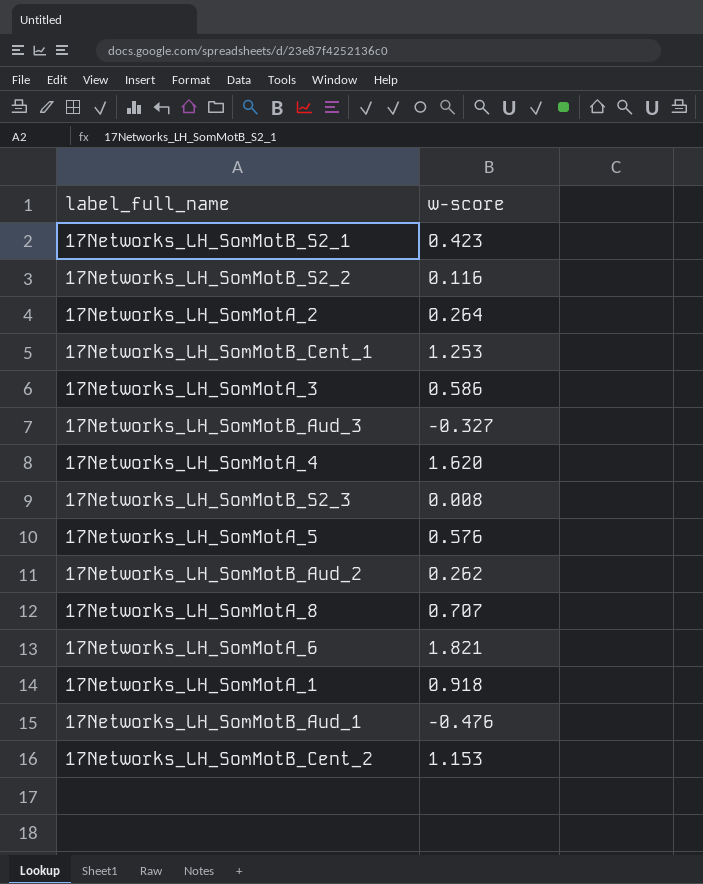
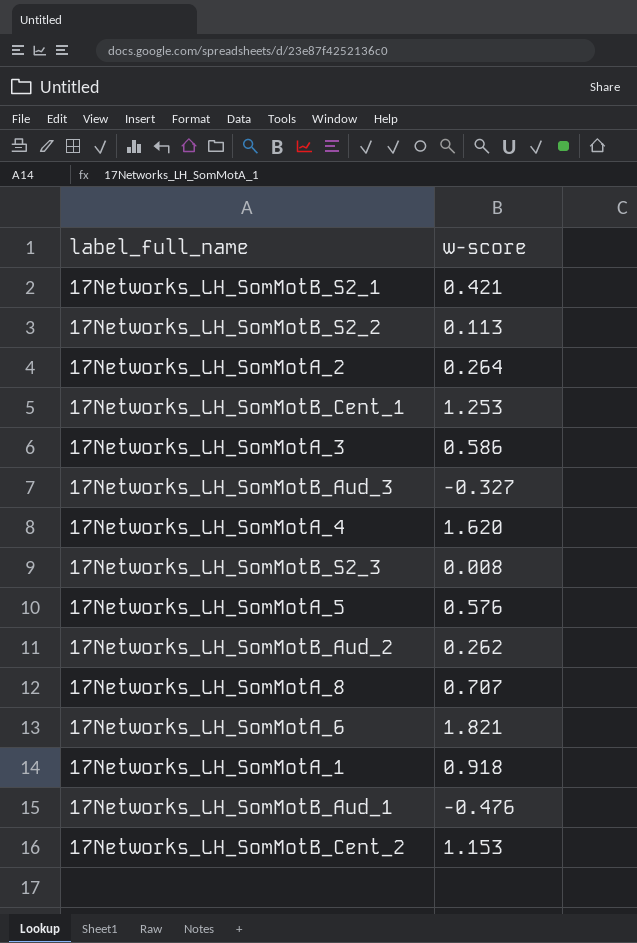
17Networks_LH_SomMotB_S2_1 | w-score: 0.423 -> 0.421
17Networks_LH_SomMotB_S2_2 | w-score: 0.116 -> 0.113

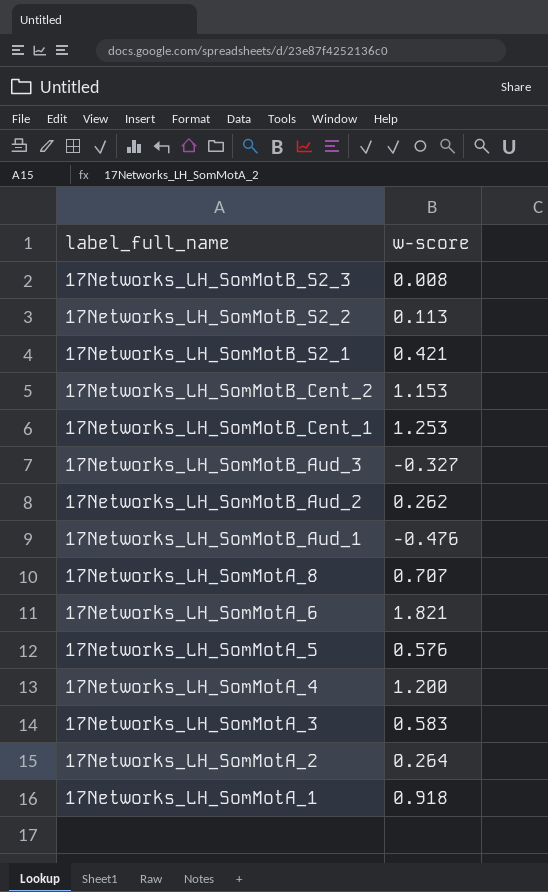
row order: none -> label_full_name descending
17Networks_LH_SomMotA_4 | w-score: 1.620 -> 1.200
17Networks_LH_SomMotA_3 | w-score: 0.586 -> 0.583

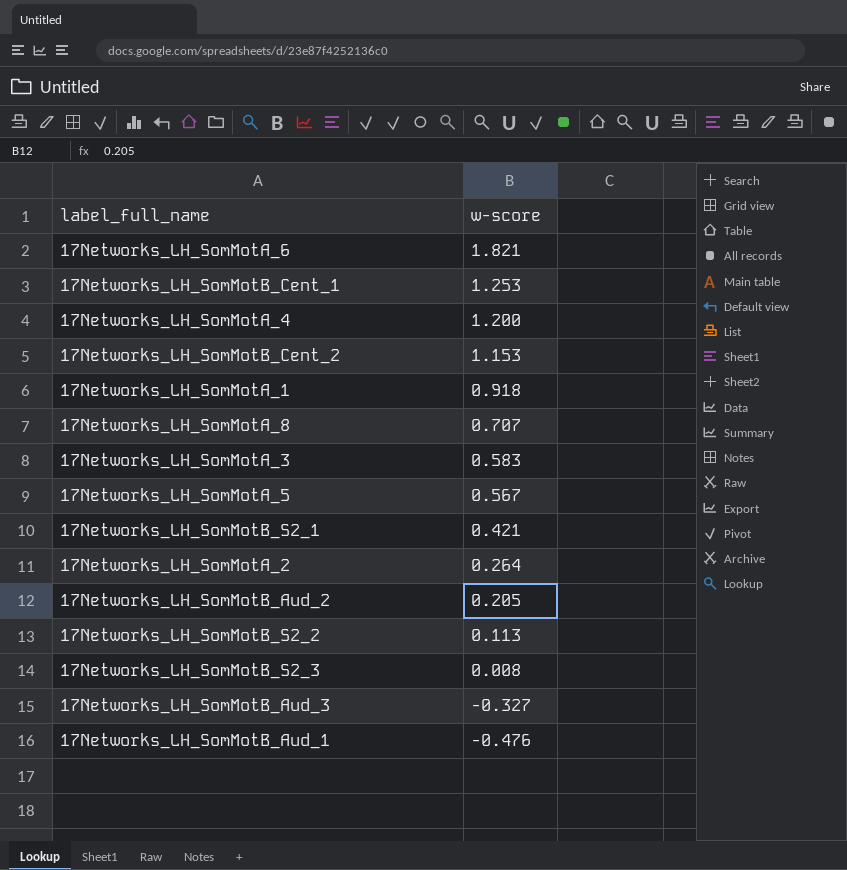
row order: label_full_name descending -> w-score descending
17Networks_LH_SomMotA_5 | w-score: 0.576 -> 0.567
17Networks_LH_SomMotB_Aud_2 | w-score: 0.262 -> 0.205

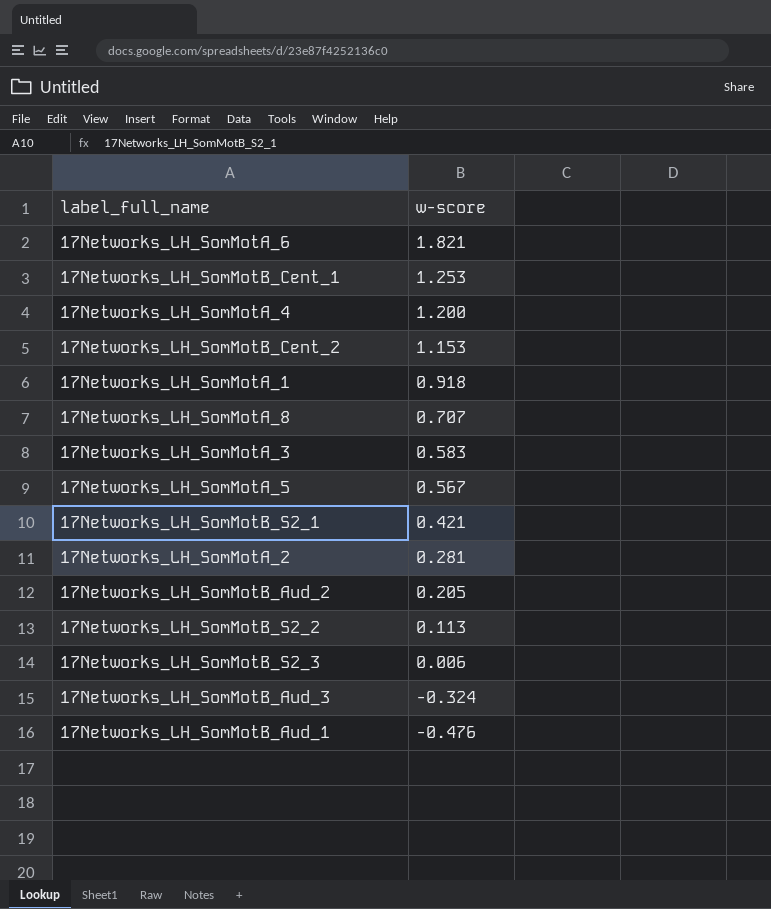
17Networks_LH_SomMotA_2 | w-score: 0.264 -> 0.281
17Networks_LH_SomMotB_S2_3 | w-score: 0.008 -> 0.006
17Networks_LH_SomMotB_Aud_3 | w-score: -0.327 -> -0.324

